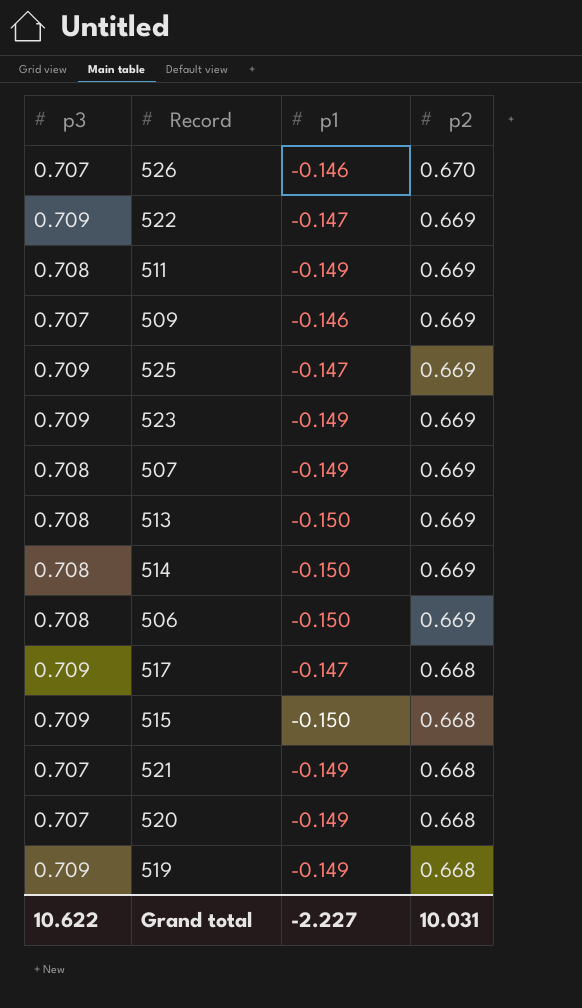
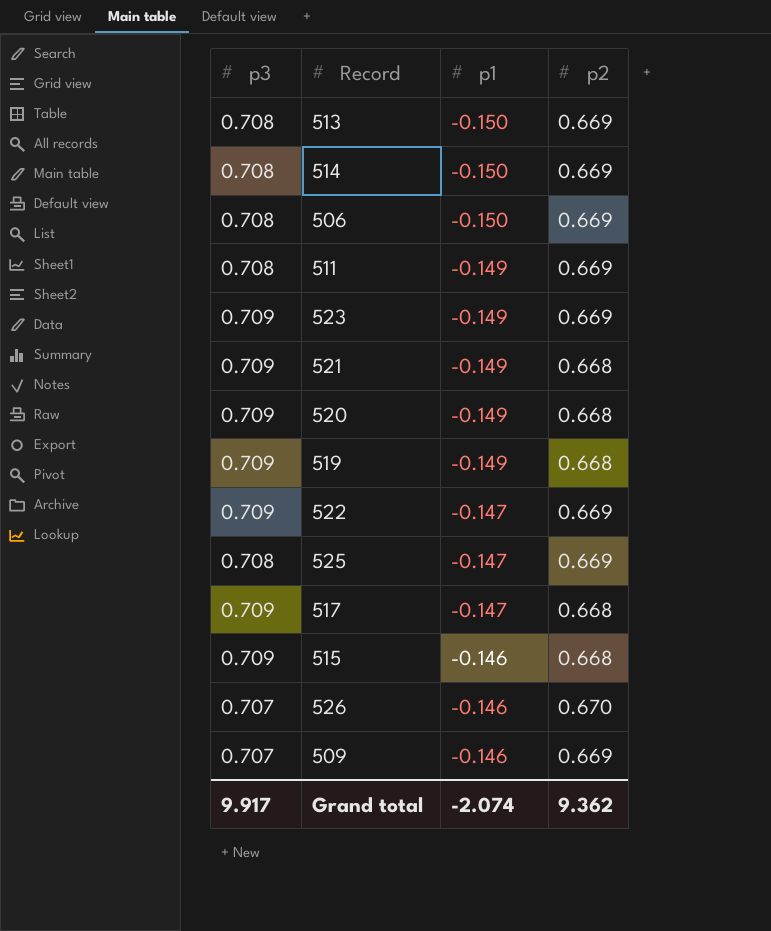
row order: p2 descending -> p1 ascending
row 507: 0.708 | -0.149 | 0.669 -> none
521 | p3: 0.707 -> 0.709
520 | p3: 0.707 -> 0.709
525 | p3: 0.709 -> 0.708
515 | p1: -0.150 -> -0.146
Grand total | p3: 10.622 -> 9.917
Grand total | p1: -2.227 -> -2.074
Grand total | p2: 10.031 -> 9.362

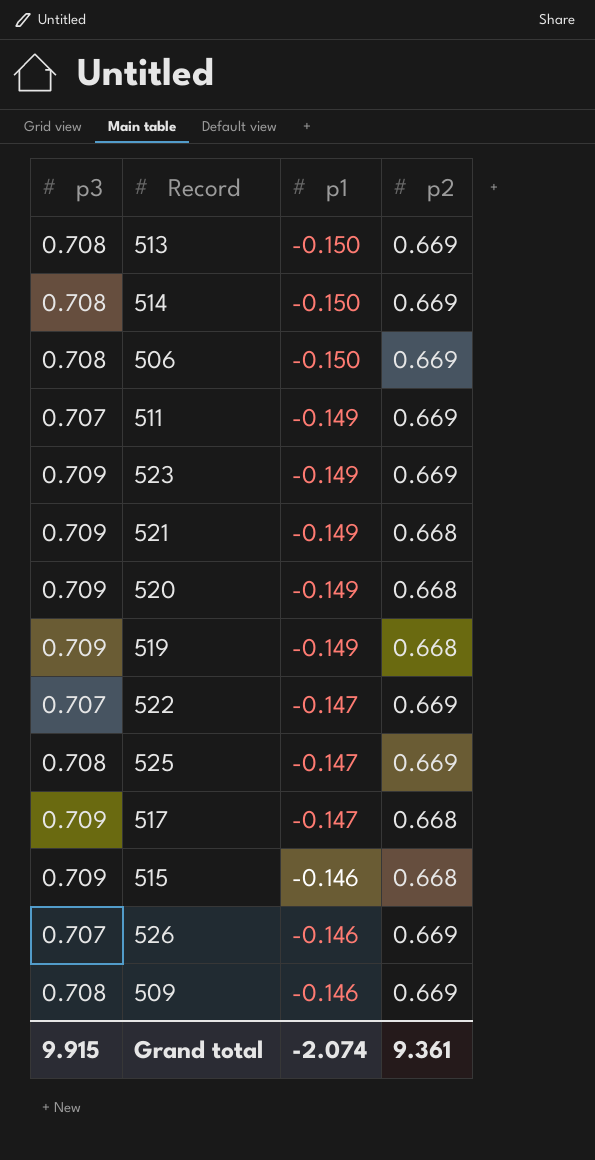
511 | p3: 0.708 -> 0.707
522 | p3: 0.709 -> 0.707
526 | p2: 0.670 -> 0.669
509 | p3: 0.707 -> 0.708
Grand total | p3: 9.917 -> 9.915
Grand total | p2: 9.362 -> 9.361

